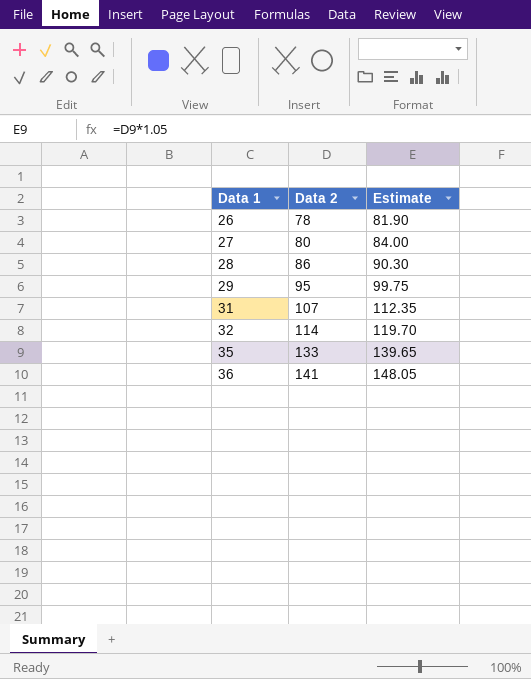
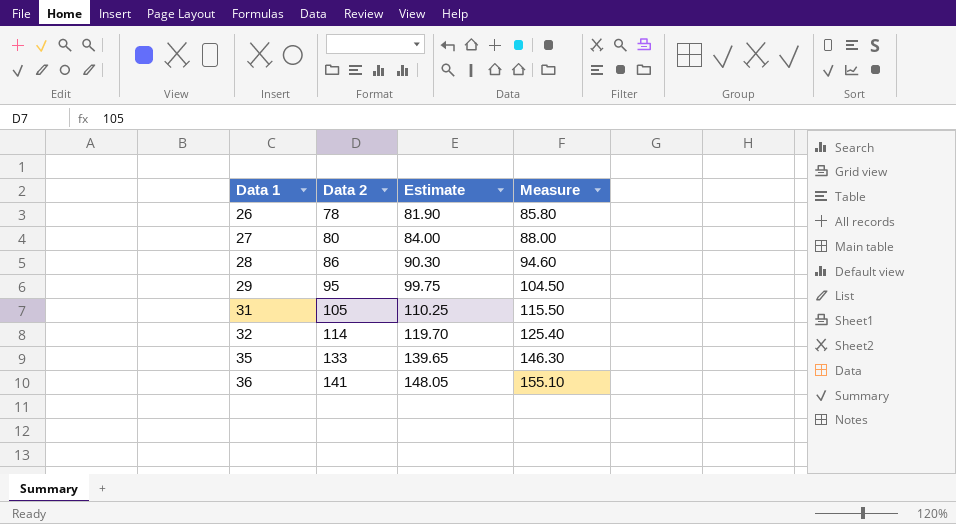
column Measure | formula: none -> [Data 2] * 1.1
31 | Data 2: 107 -> 105
31 | Estimate: 112.35 -> 110.25

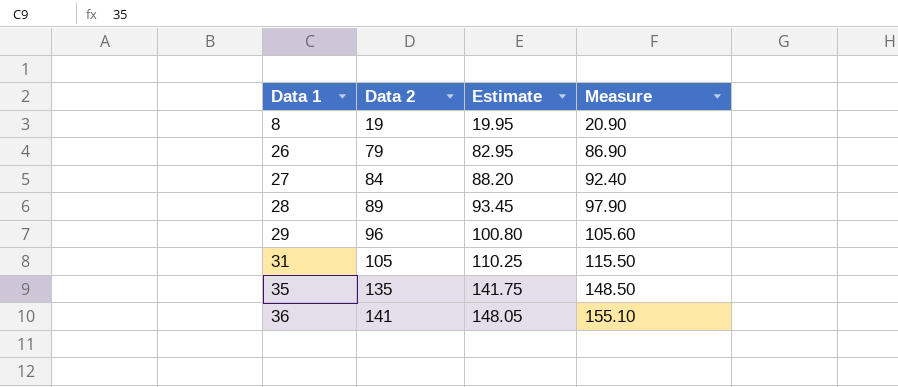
row 32: 114 | 119.70 | 125.40 -> none
row 8: none -> 19 | 19.95 | 20.90
26 | Data 2: 78 -> 79
26 | Estimate: 81.90 -> 82.95
26 | Measure: 85.80 -> 86.90
27 | Data 2: 80 -> 84
27 | Estimate: 84.00 -> 88.20
27 | Measure: 88.00 -> 92.40
28 | Data 2: 86 -> 89
28 | Estimate: 90.30 -> 93.45
28 | Measure: 94.60 -> 97.90
29 | Data 2: 95 -> 96
29 | Estimate: 99.75 -> 100.80
29 | Measure: 104.50 -> 105.60
35 | Data 2: 133 -> 135
35 | Estimate: 139.65 -> 141.75
35 | Measure: 146.30 -> 148.50

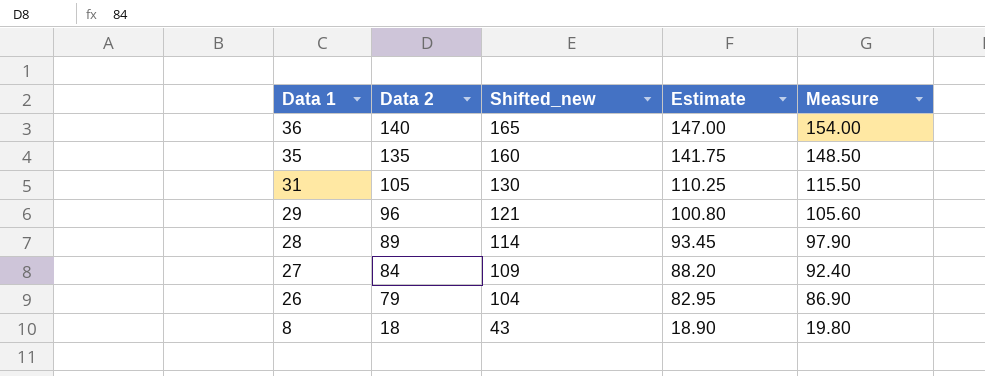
row order: Data 1 ascending -> Data 1 descending
column Shifted_new | formula: none -> [Data 2] + 25
36 | Data 2: 141 -> 140
36 | Estimate: 148.05 -> 147.00
36 | Measure: 155.10 -> 154.00
8 | Data 2: 19 -> 18
8 | Estimate: 19.95 -> 18.90
8 | Measure: 20.90 -> 19.80

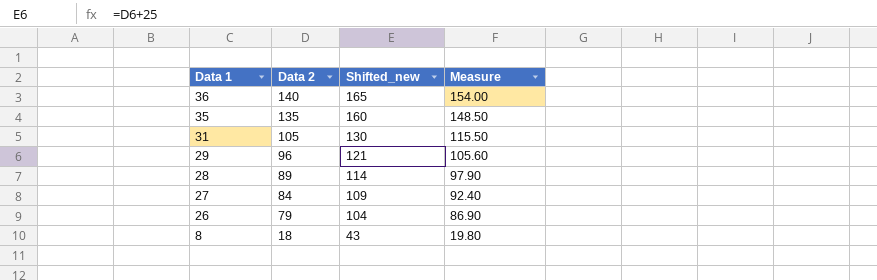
column Estimate | formula: [Data 2] * 1.05 -> none

